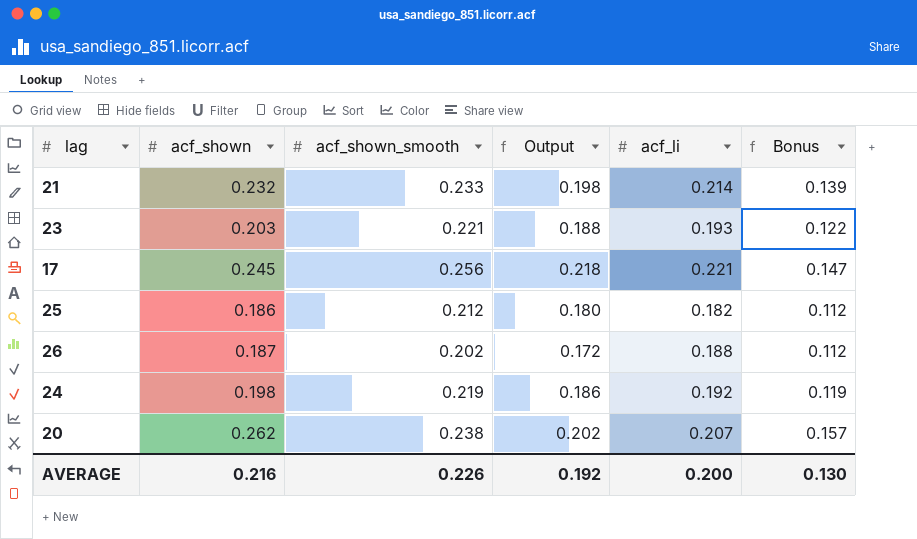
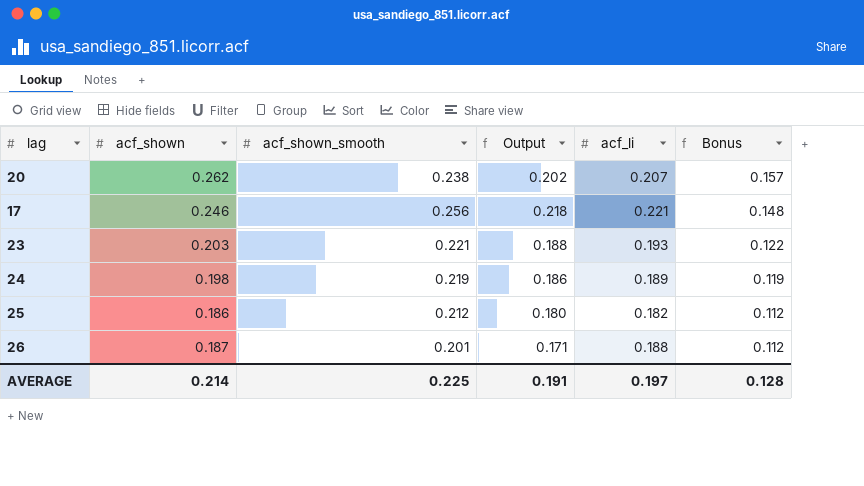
row order: none -> Bonus descending
row 21: 0.232 | 0.233 | 0.198 | 0.214 | 0.139 -> none
17 | acf_shown: 0.245 -> 0.246
17 | Bonus: 0.147 -> 0.148
24 | acf_li: 0.192 -> 0.189
26 | acf_shown_smooth: 0.202 -> 0.201
26 | Output: 0.172 -> 0.171
AVERAGE | acf_shown: 0.216 -> 0.214
AVERAGE | acf_shown_smooth: 0.226 -> 0.225
AVERAGE | Output: 0.192 -> 0.191
AVERAGE | acf_li: 0.200 -> 0.197
AVERAGE | Bonus: 0.130 -> 0.128

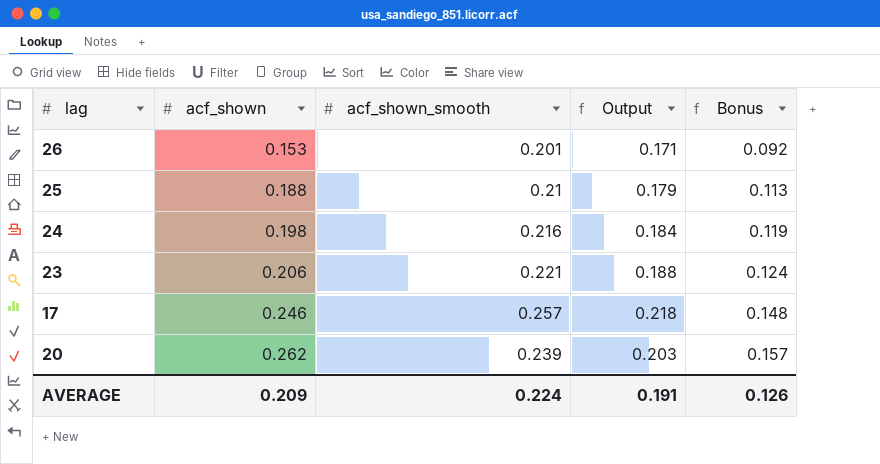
row order: Bonus descending -> acf_shown ascending
column acf_li | position: 5 -> none
26 | acf_shown: 0.187 -> 0.153
26 | Bonus: 0.112 -> 0.092
25 | acf_shown: 0.186 -> 0.188
25 | acf_shown_smooth: 0.212 -> 0.21
25 | Output: 0.180 -> 0.179
25 | Bonus: 0.112 -> 0.113
24 | acf_shown_smooth: 0.219 -> 0.216
24 | Output: 0.186 -> 0.184
23 | acf_shown: 0.203 -> 0.206
23 | Bonus: 0.122 -> 0.124
17 | acf_shown_smooth: 0.256 -> 0.257
20 | acf_shown_smooth: 0.238 -> 0.239
20 | Output: 0.202 -> 0.203
AVERAGE | acf_shown: 0.214 -> 0.209
AVERAGE | acf_shown_smooth: 0.225 -> 0.224
AVERAGE | Bonus: 0.128 -> 0.126

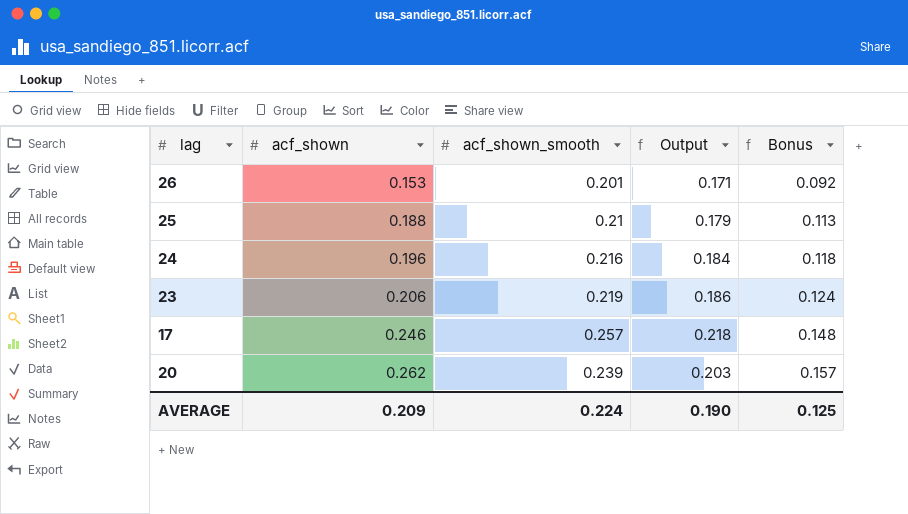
24 | acf_shown: 0.198 -> 0.196
24 | Bonus: 0.119 -> 0.118
23 | acf_shown_smooth: 0.221 -> 0.219
23 | Output: 0.188 -> 0.186
AVERAGE | Output: 0.191 -> 0.190
AVERAGE | Bonus: 0.126 -> 0.125

